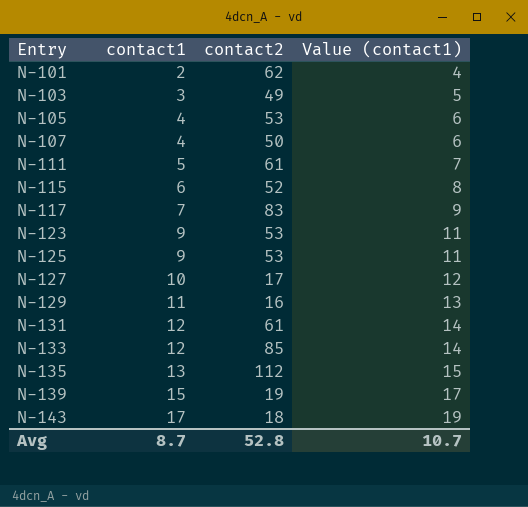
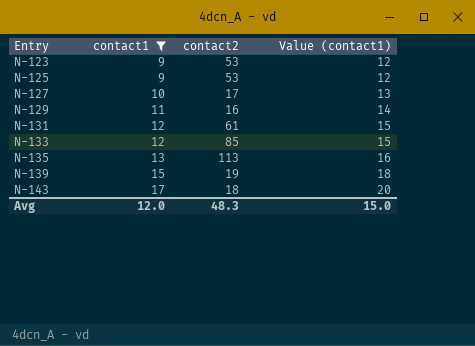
filter: none -> contact1 >= 9
column Value (contact1) | formula: [contact1] + 2 -> [contact1] + 3
N-135 | contact2: 112 -> 113
Avg | contact1: 8.7 -> 12.0
Avg | contact2: 52.8 -> 48.3
Avg | Value (contact1): 10.7 -> 15.0

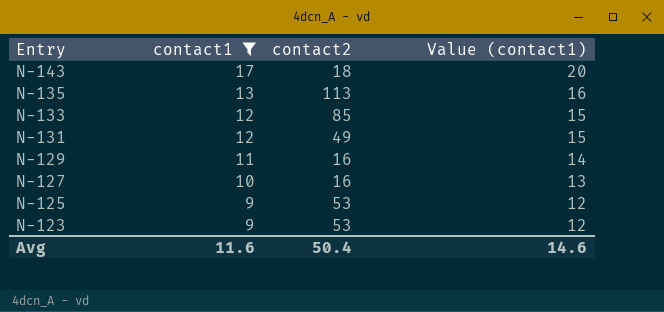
row order: Entry ascending -> Entry descending
row N-139: 15 | 19 | 18 -> none
N-131 | contact2: 61 -> 49
N-127 | contact2: 17 -> 16
Avg | contact1: 12.0 -> 11.6
Avg | contact2: 48.3 -> 50.4
Avg | Value (contact1): 15.0 -> 14.6

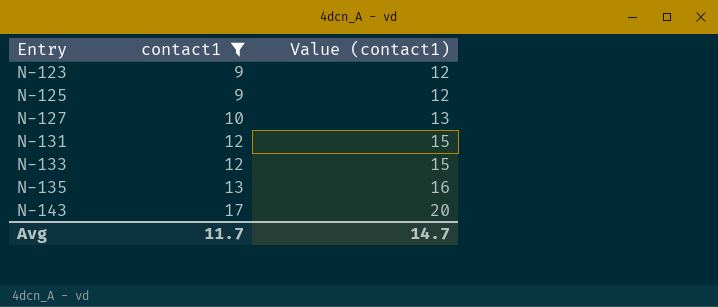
row order: Entry descending -> Entry ascending
column contact2 | position: 3 -> none
row N-129: 11 | 16 | 14 -> none
Avg | contact1: 11.6 -> 11.7
Avg | Value (contact1): 14.6 -> 14.7

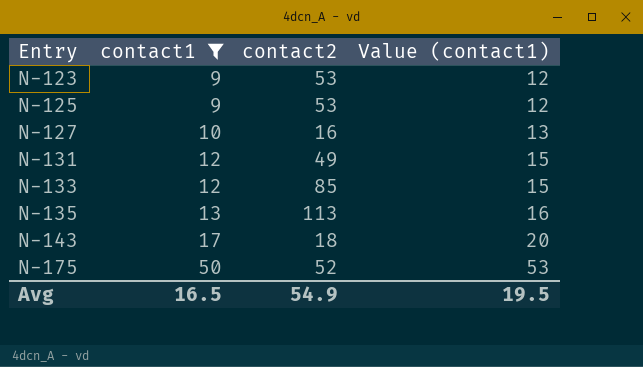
column contact2 | position: none -> 3
row N-175: none -> 50 | 52 | 53
Avg | contact1: 11.7 -> 16.5
Avg | Value (contact1): 14.7 -> 19.5

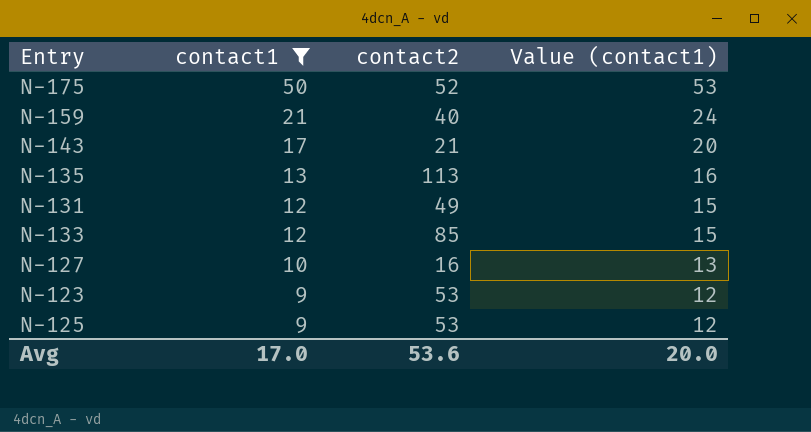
row order: Entry ascending -> contact1 descending
row N-159: none -> 21 | 40 | 24
N-143 | contact2: 18 -> 21
Avg | contact1: 16.5 -> 17.0
Avg | contact2: 54.9 -> 53.6
Avg | Value (contact1): 19.5 -> 20.0

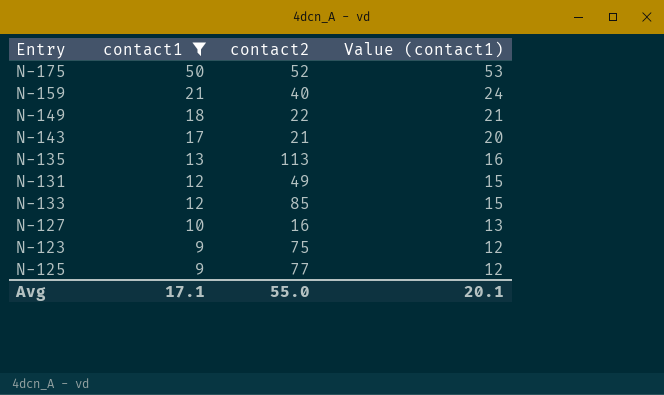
row N-149: none -> 18 | 22 | 21
N-123 | contact2: 53 -> 75
N-125 | contact2: 53 -> 77
Avg | contact1: 17.0 -> 17.1
Avg | contact2: 53.6 -> 55.0
Avg | Value (contact1): 20.0 -> 20.1

